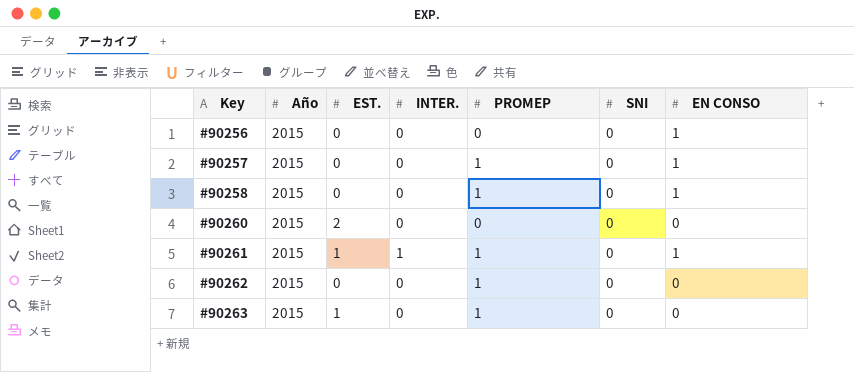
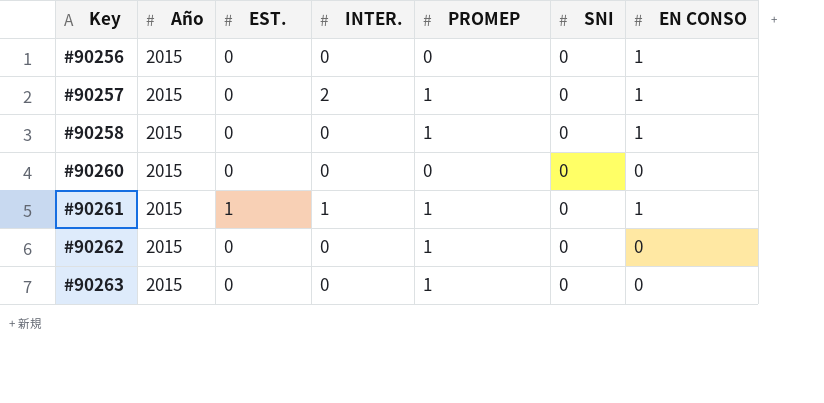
#90257 | INTER.: 0 -> 2
#90260 | EST.: 2 -> 0
#90263 | EST.: 1 -> 0

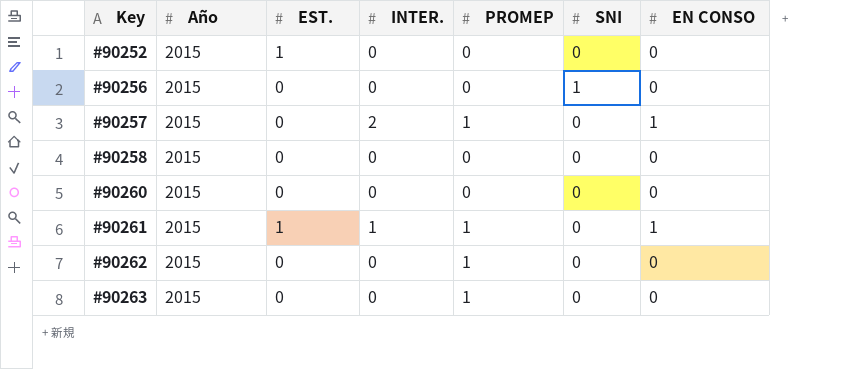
row #90252: none -> 2015 | 1 | 0 | 0 | 0 | 0
#90256 | SNI: 0 -> 1
#90256 | EN CONSO: 1 -> 0
#90258 | PROMEP: 1 -> 0
#90258 | EN CONSO: 1 -> 0

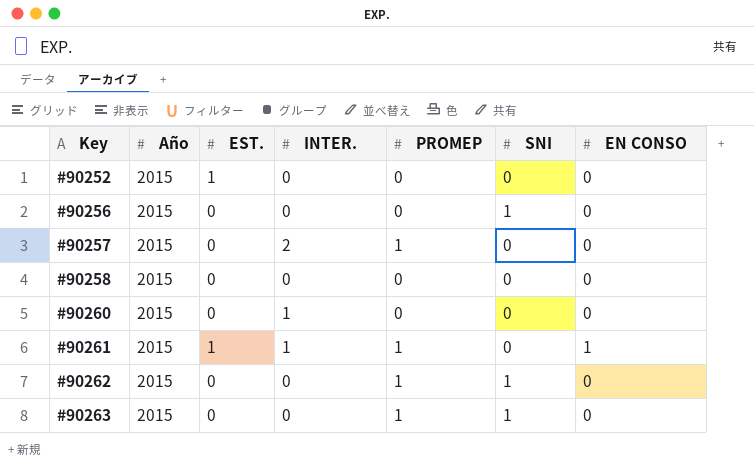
#90257 | EN CONSO: 1 -> 0
#90260 | INTER.: 0 -> 1
#90262 | SNI: 0 -> 1
#90263 | SNI: 0 -> 1

